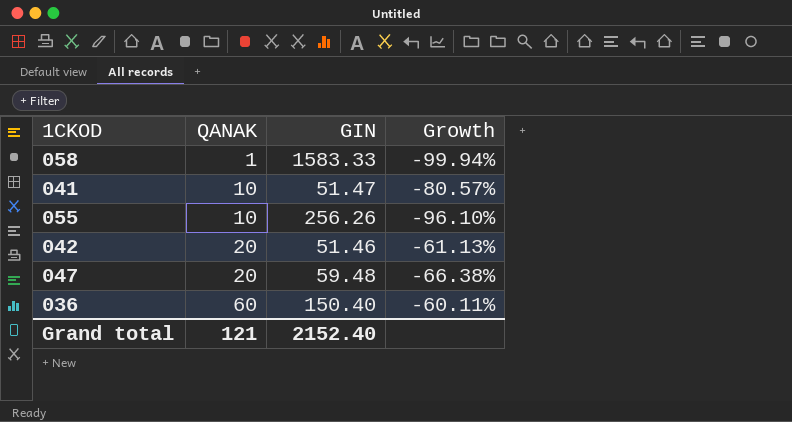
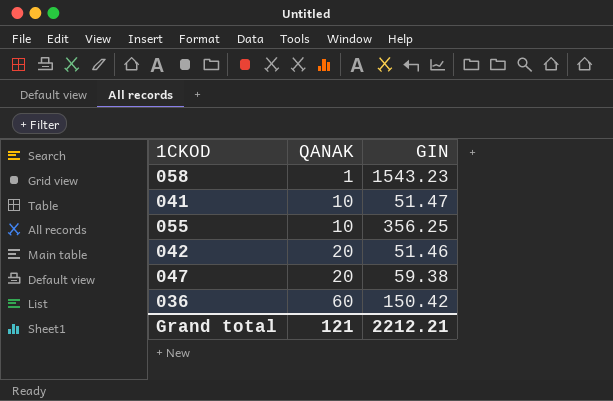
column Growth | formula: ([QANAK] - [GIN]) / [GIN] -> none
058 | GIN: 1583.33 -> 1543.23
055 | GIN: 256.26 -> 356.25
047 | GIN: 59.48 -> 59.38
036 | GIN: 150.40 -> 150.42
Grand total | GIN: 2152.40 -> 2212.21

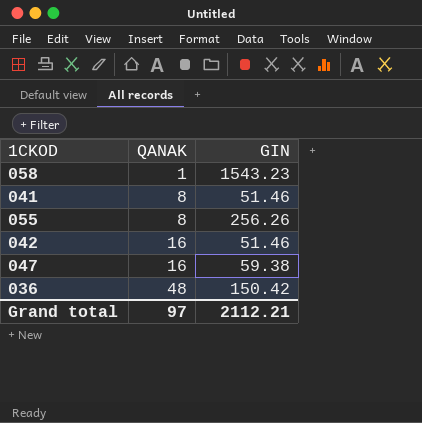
041 | QANAK: 10 -> 8
041 | GIN: 51.47 -> 51.46
055 | QANAK: 10 -> 8
055 | GIN: 356.25 -> 256.26
042 | QANAK: 20 -> 16
047 | QANAK: 20 -> 16
036 | QANAK: 60 -> 48
Grand total | QANAK: 121 -> 97
Grand total | GIN: 2212.21 -> 2112.21

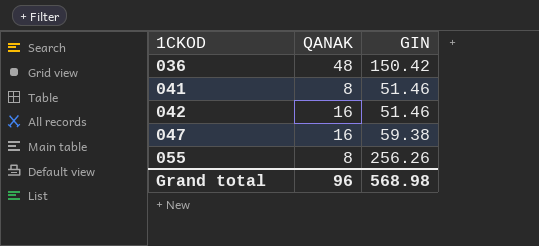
row order: QANAK ascending -> 1CKOD ascending
row 058: 1 | 1543.23 -> none
Grand total | QANAK: 97 -> 96
Grand total | GIN: 2112.21 -> 568.98

